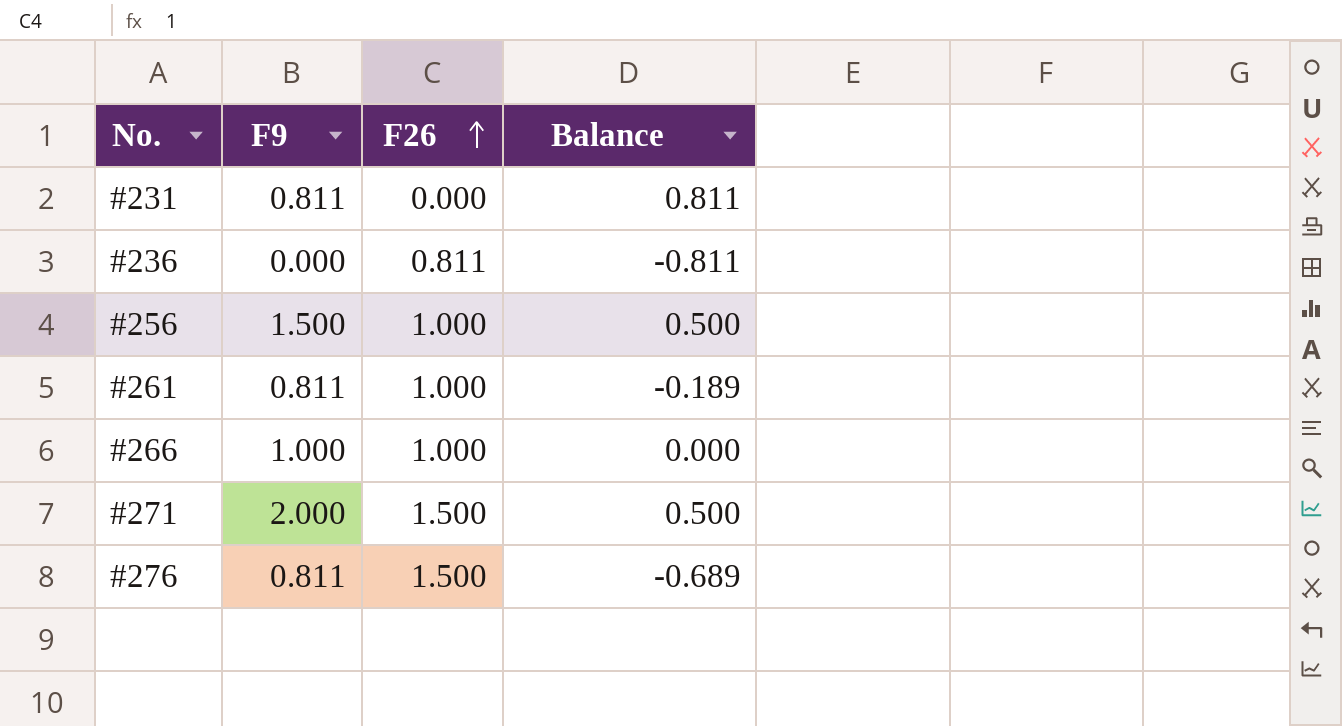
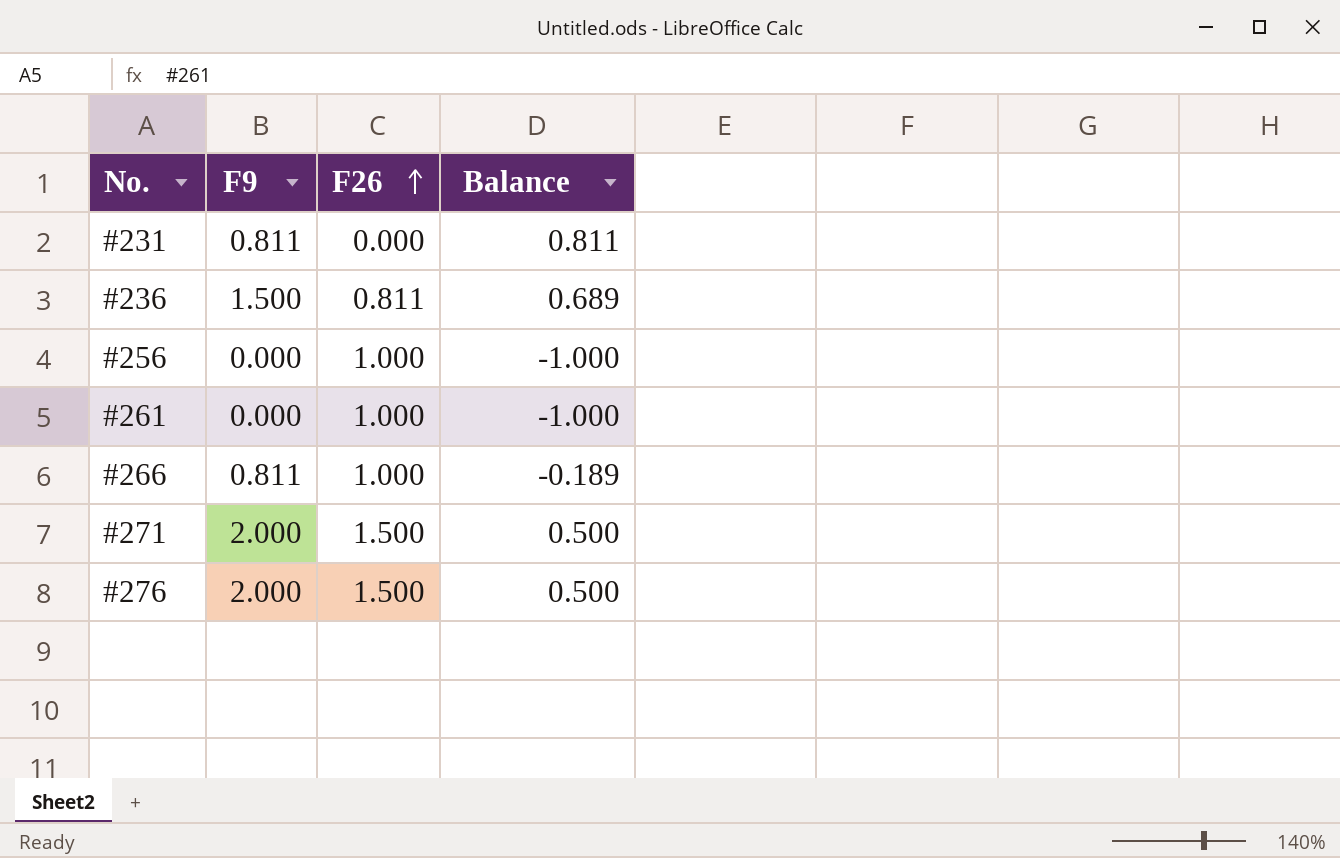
#236 | F9: 0.000 -> 1.500
#236 | Balance: -0.811 -> 0.689
#256 | F9: 1.500 -> 0.000
#256 | Balance: 0.500 -> -1.000
#261 | F9: 0.811 -> 0.000
#261 | Balance: -0.189 -> -1.000
#266 | F9: 1.000 -> 0.811
#266 | Balance: 0.000 -> -0.189
#276 | F9: 0.811 -> 2.000
#276 | Balance: -0.689 -> 0.500

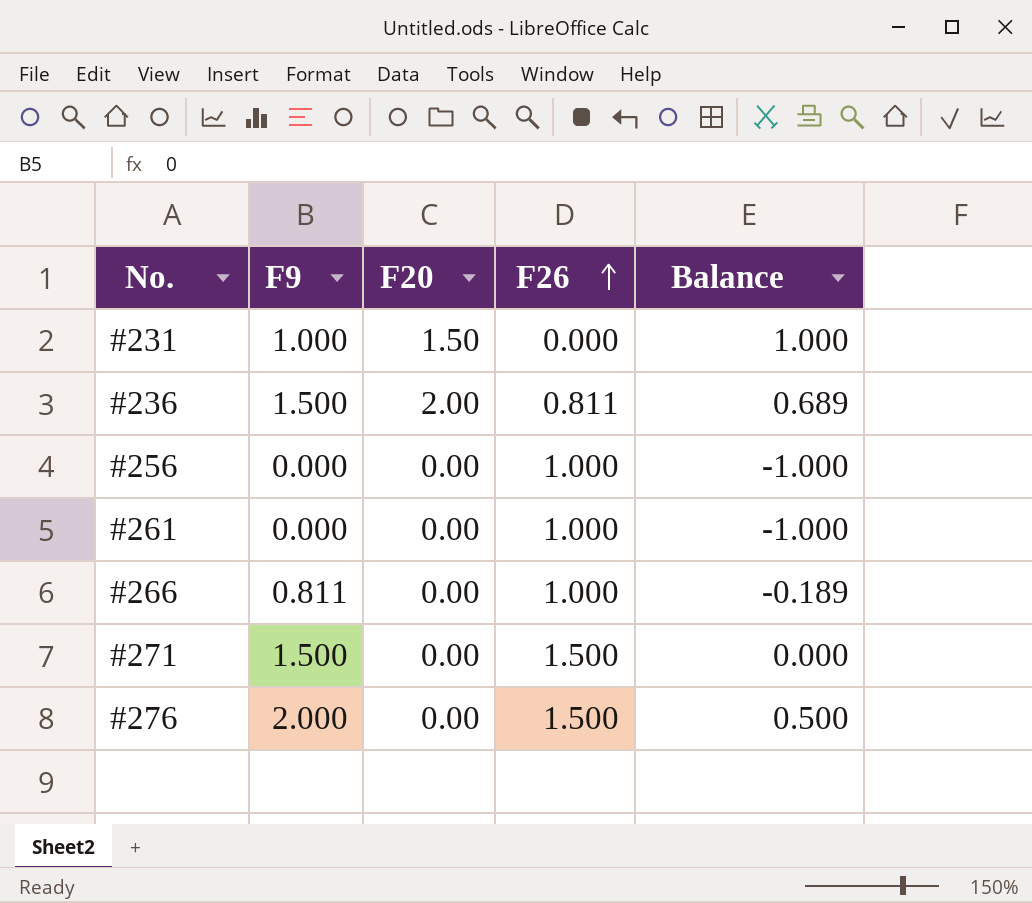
column F20 | position: none -> 3
#231 | F9: 0.811 -> 1.000
#231 | Balance: 0.811 -> 1.000
#271 | F9: 2.000 -> 1.500
#271 | Balance: 0.500 -> 0.000

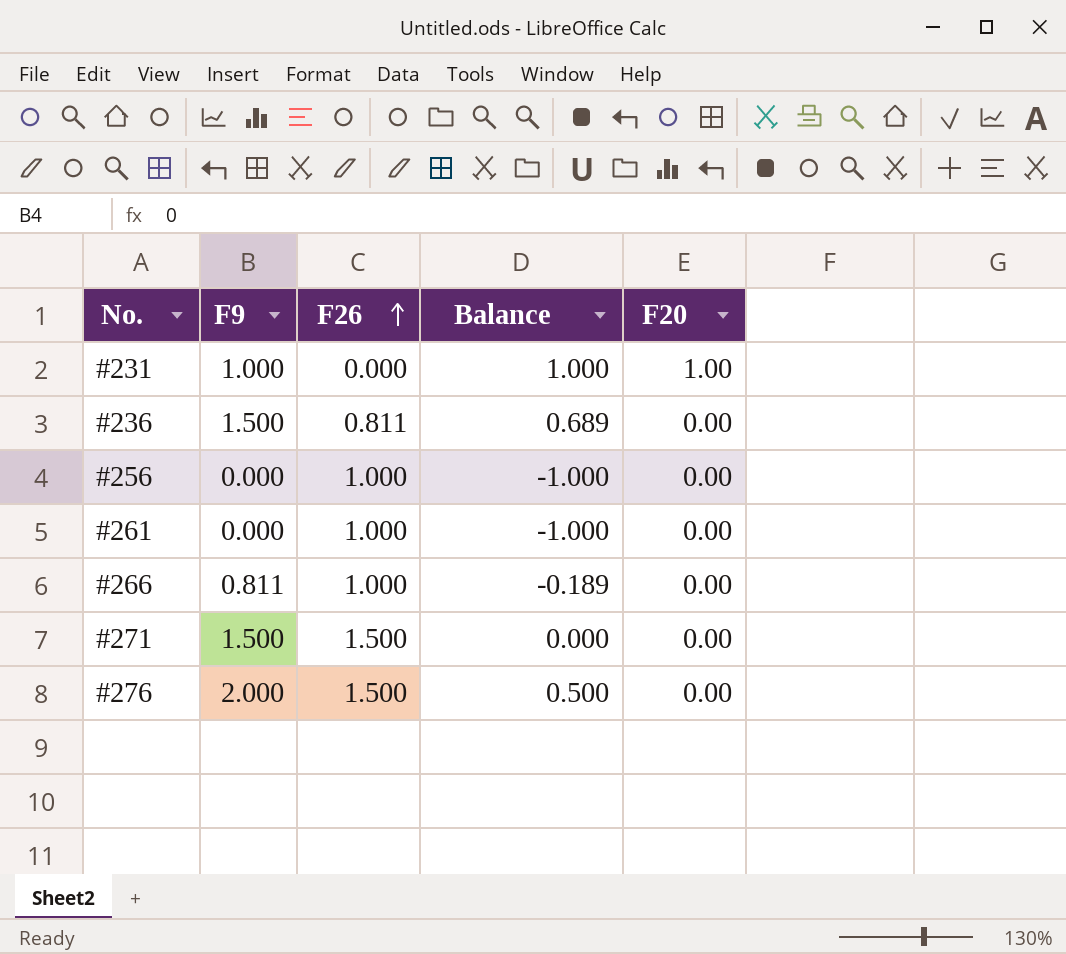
column F20 | position: 3 -> 5
#231 | F20: 1.50 -> 1.00
#236 | F20: 2.00 -> 0.00

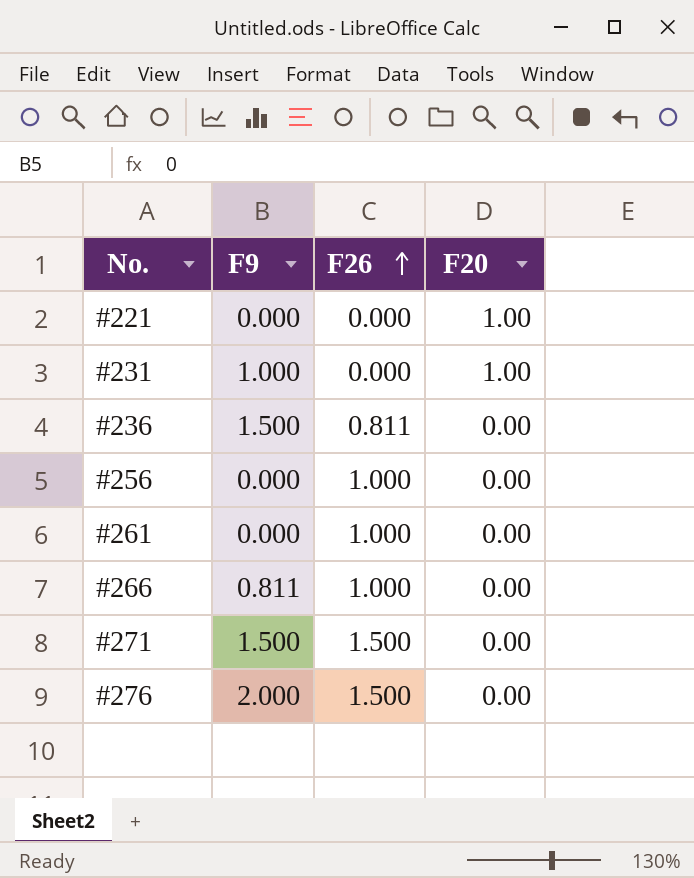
column Balance | formula: [F9] - [F26] -> none
row #221: none -> 0.000 | 0.000 | 1.00

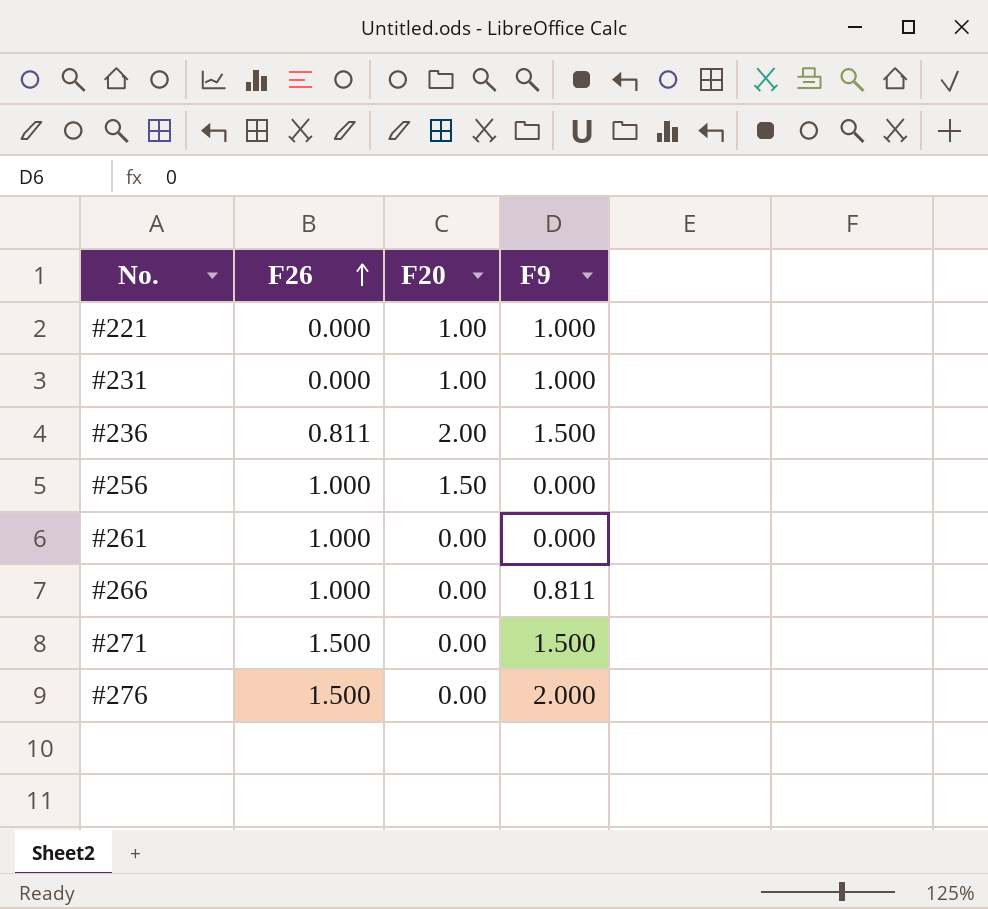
column F9 | position: 2 -> 4
#221 | F9: 0.000 -> 1.000
#236 | F20: 0.00 -> 2.00
#256 | F20: 0.00 -> 1.50

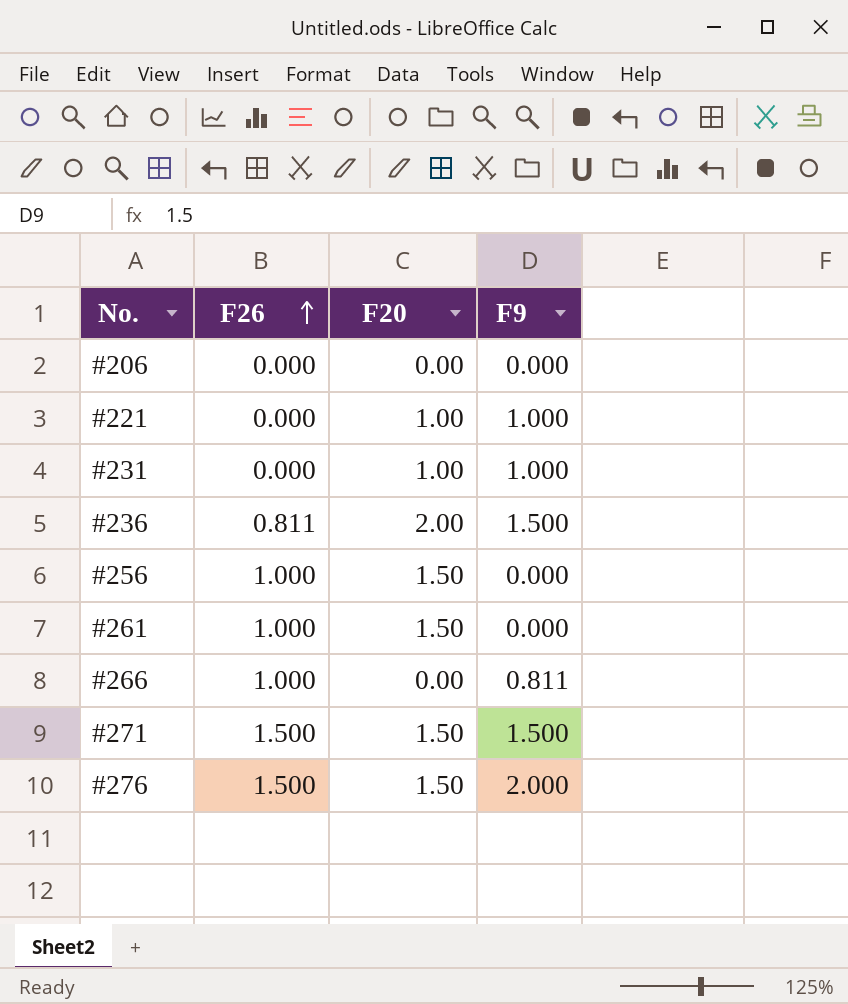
row #206: none -> 0.000 | 0.00 | 0.000
#261 | F20: 0.00 -> 1.50
#271 | F20: 0.00 -> 1.50
#276 | F20: 0.00 -> 1.50

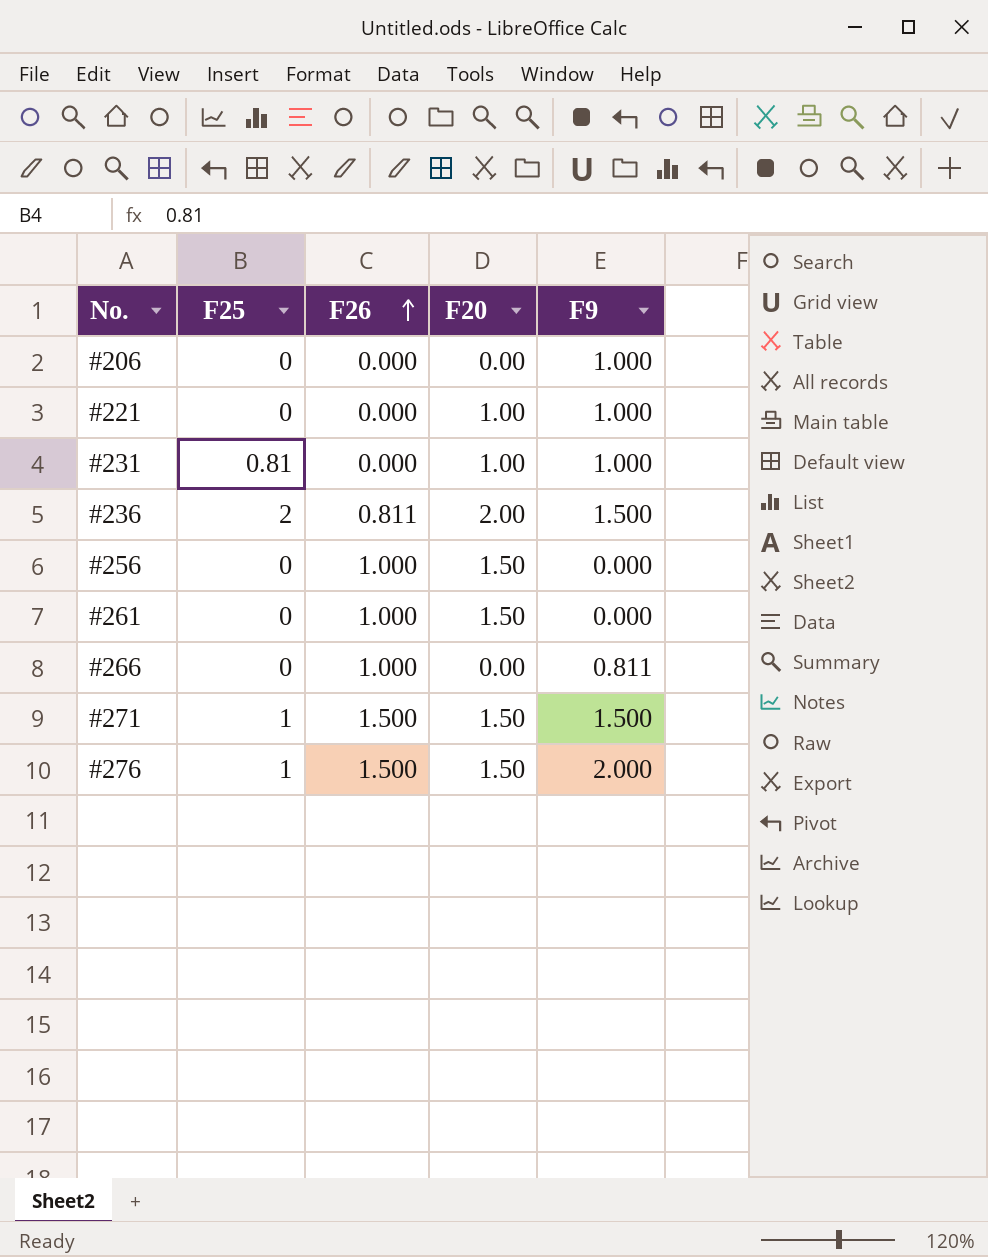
column F25 | position: none -> 2
#206 | F9: 0.000 -> 1.000

